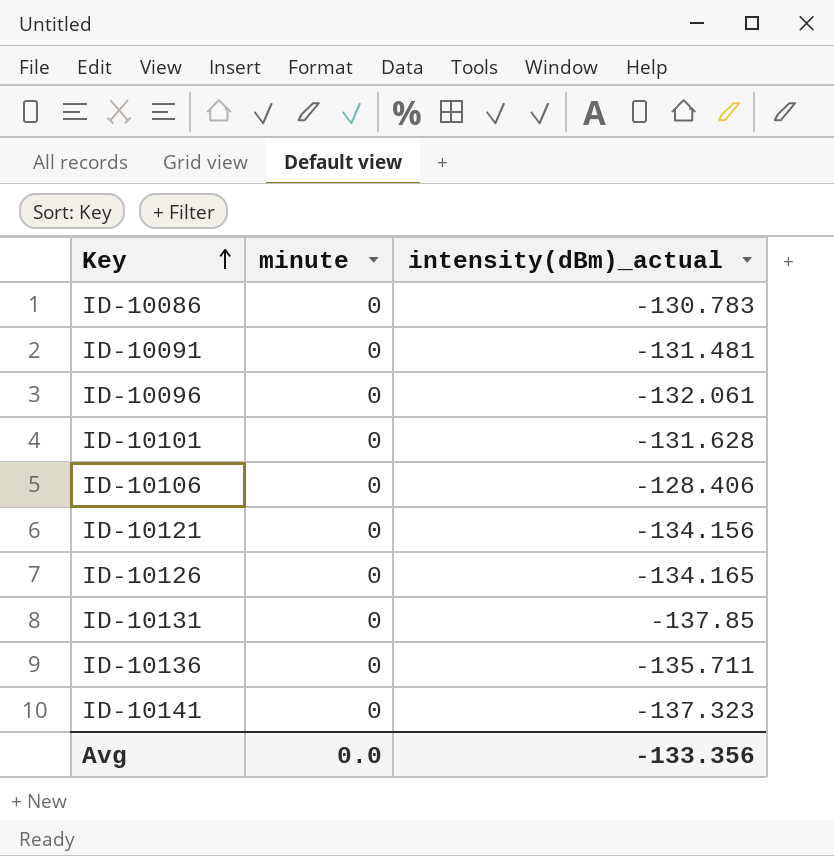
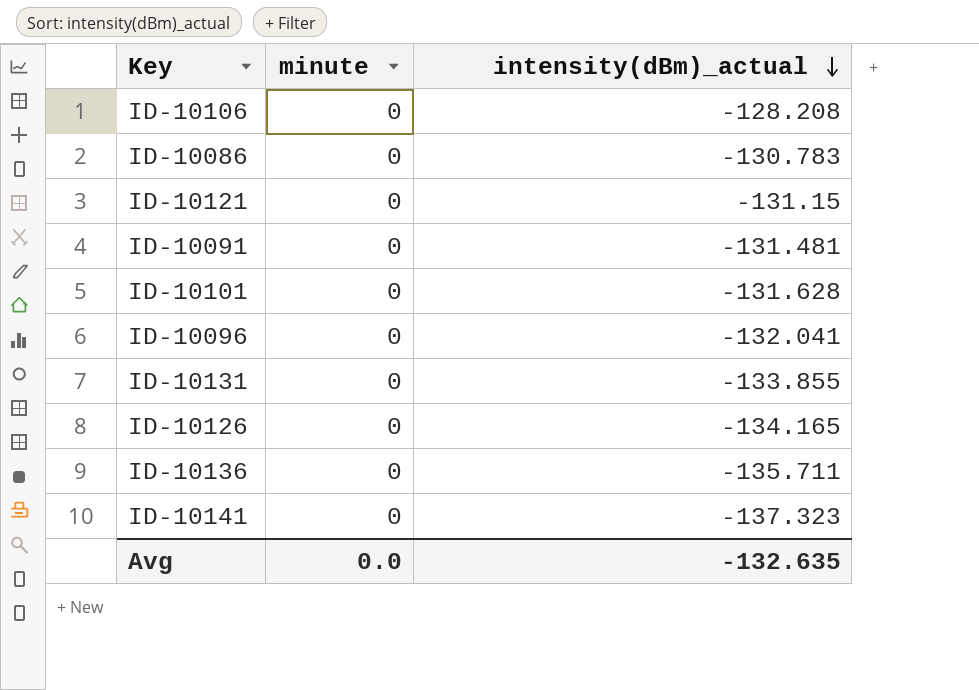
row order: Key ascending -> intensity(dBm)_actual descending
ID-10106 | intensity(dBm)_actual: -128.406 -> -128.208
ID-10121 | intensity(dBm)_actual: -134.156 -> -131.15
ID-10096 | intensity(dBm)_actual: -132.061 -> -132.041
ID-10131 | intensity(dBm)_actual: -137.85 -> -133.855
Avg | intensity(dBm)_actual: -133.356 -> -132.635

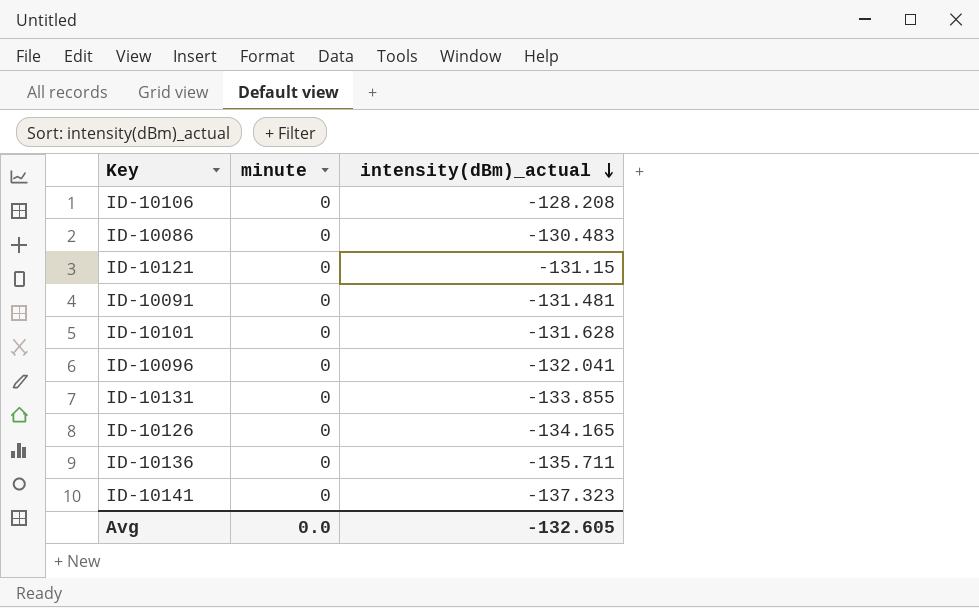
ID-10086 | intensity(dBm)_actual: -130.783 -> -130.483
Avg | intensity(dBm)_actual: -132.635 -> -132.605

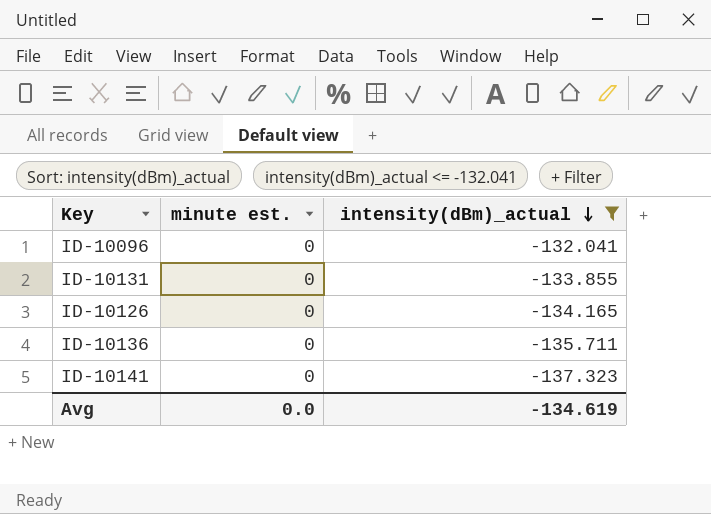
filter: none -> intensity(dBm)_actual <= -132.041
column name: minute -> minute est.
Avg | intensity(dBm)_actual: -132.605 -> -134.619

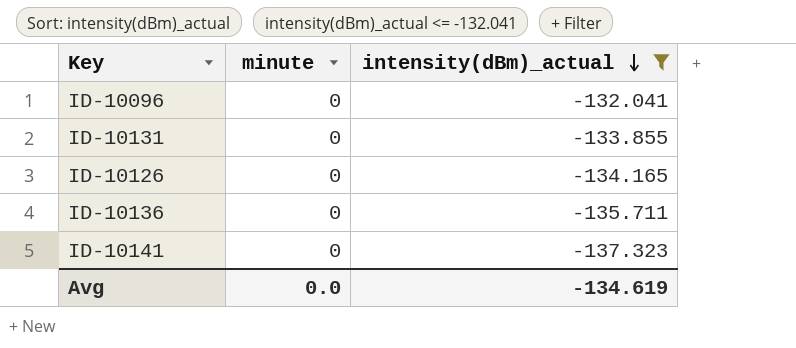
column name: minute est. -> minute

